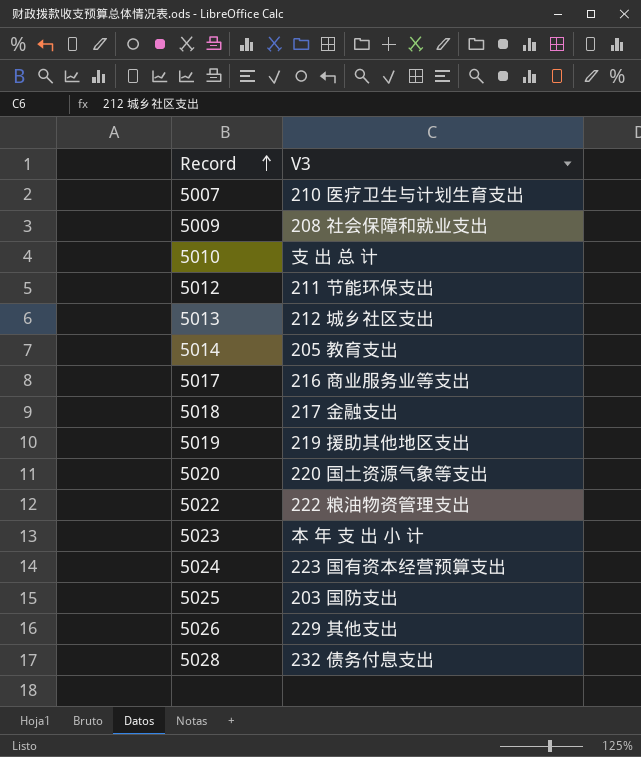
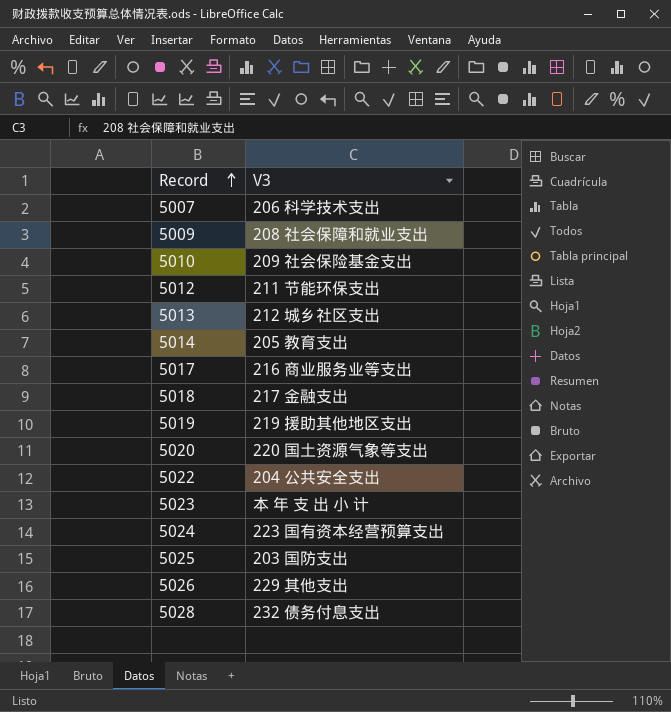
5007 | V3: 210 医疗卫生与计划生育支出 -> 206 科学技术支出
5010 | V3: 支 出 总 计 -> 209 社会保险基金支出
5022 | V3: 222 粮油物资管理支出 -> 204 公共安全支出

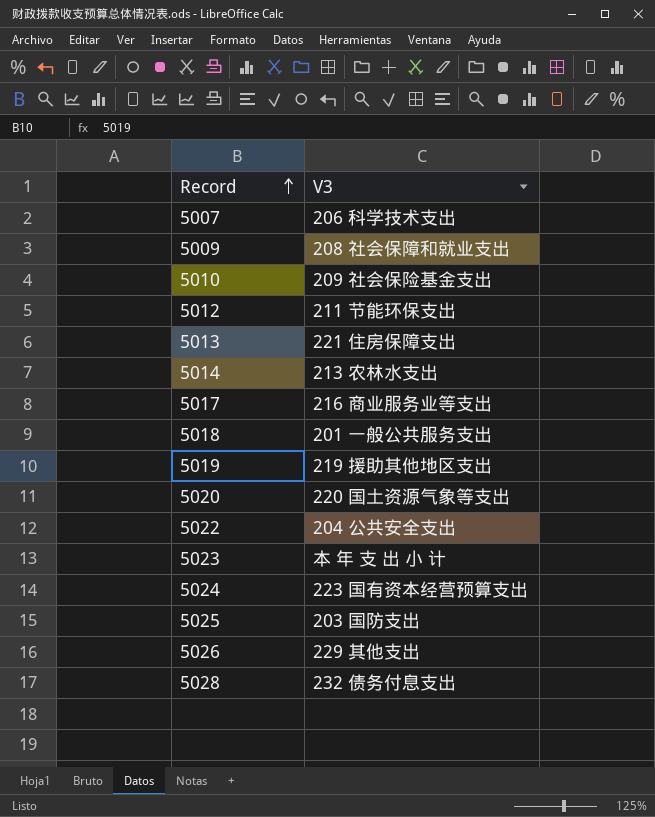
5013 | V3: 212 城乡社区支出 -> 221 住房保障支出
5014 | V3: 205 教育支出 -> 213 农林水支出
5018 | V3: 217 金融支出 -> 201 一般公共服务支出

